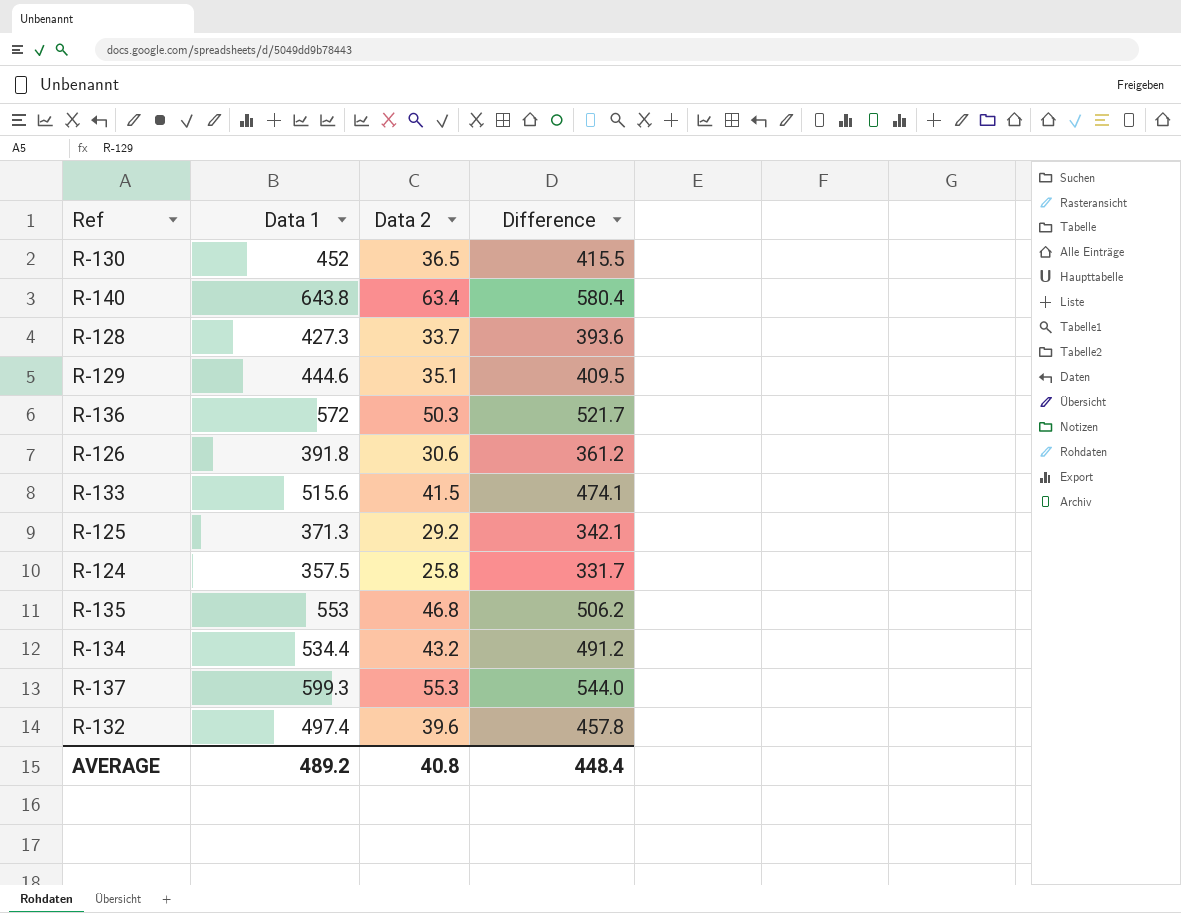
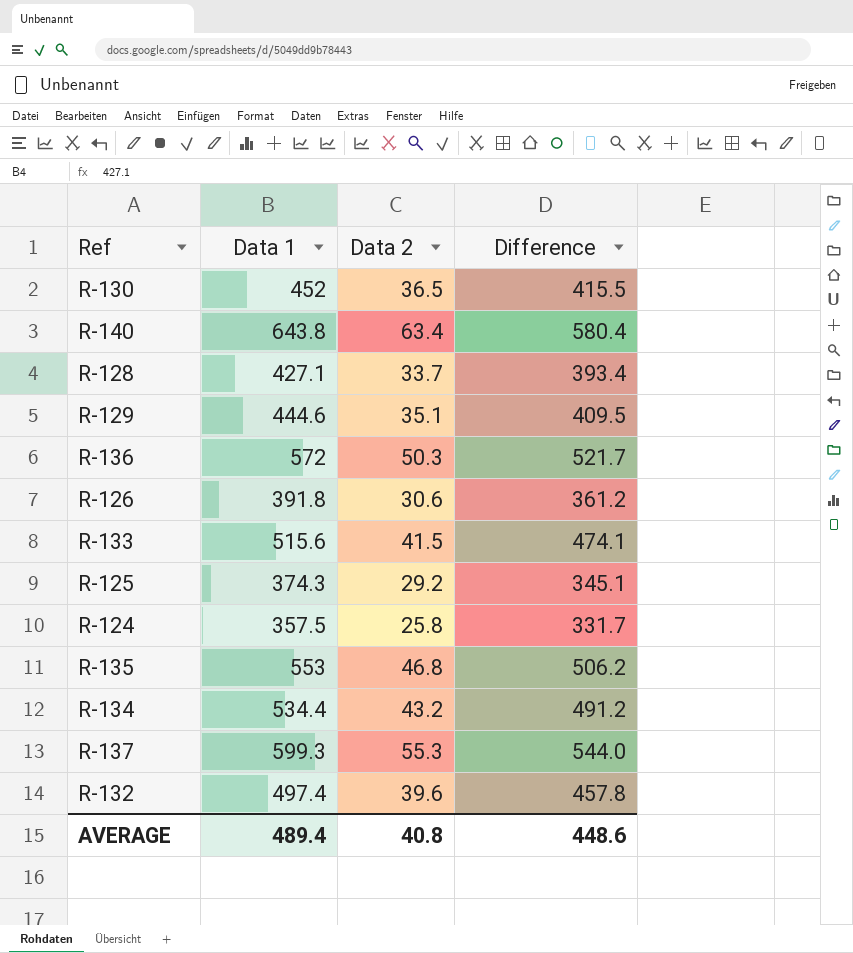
R-128 | Data 1: 427.3 -> 427.1
R-128 | Difference: 393.6 -> 393.4
R-125 | Data 1: 371.3 -> 374.3
R-125 | Difference: 342.1 -> 345.1
AVERAGE | Data 1: 489.2 -> 489.4
AVERAGE | Difference: 448.4 -> 448.6

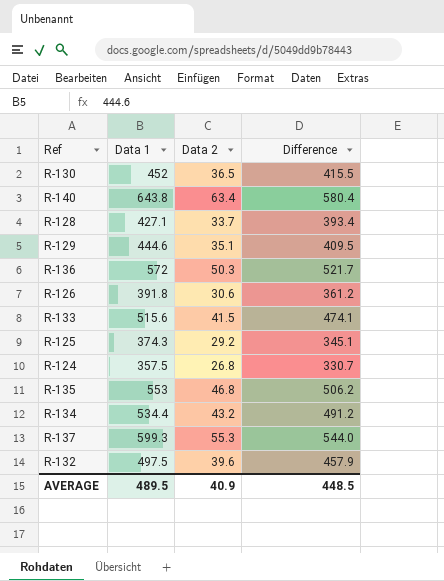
R-124 | Data 2: 25.8 -> 26.8
R-124 | Difference: 331.7 -> 330.7
R-132 | Data 1: 497.4 -> 497.5
R-132 | Difference: 457.8 -> 457.9
AVERAGE | Data 1: 489.4 -> 489.5
AVERAGE | Data 2: 40.8 -> 40.9
AVERAGE | Difference: 448.6 -> 448.5

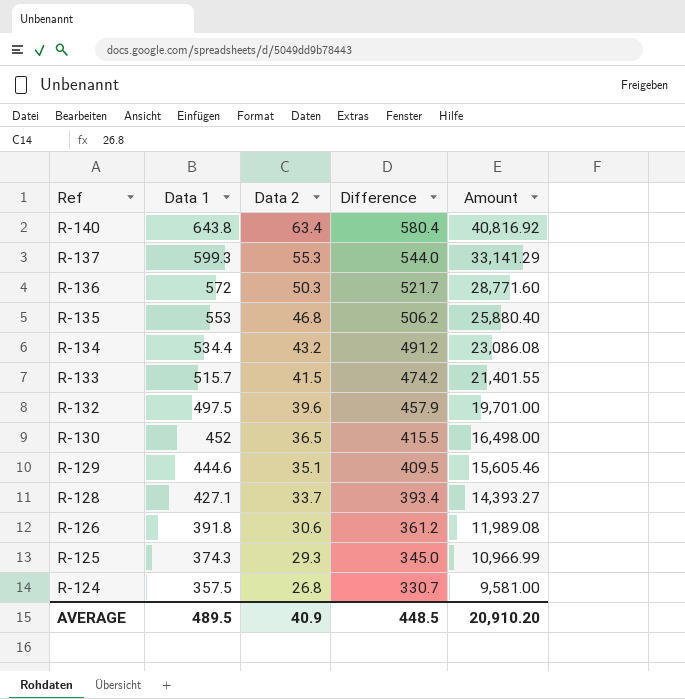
row order: none -> Ref descending
column Amount | formula: none -> [Data 1] * [Data 2]
R-133 | Data 1: 515.6 -> 515.7
R-133 | Difference: 474.1 -> 474.2
R-125 | Data 2: 29.2 -> 29.3
R-125 | Difference: 345.1 -> 345.0

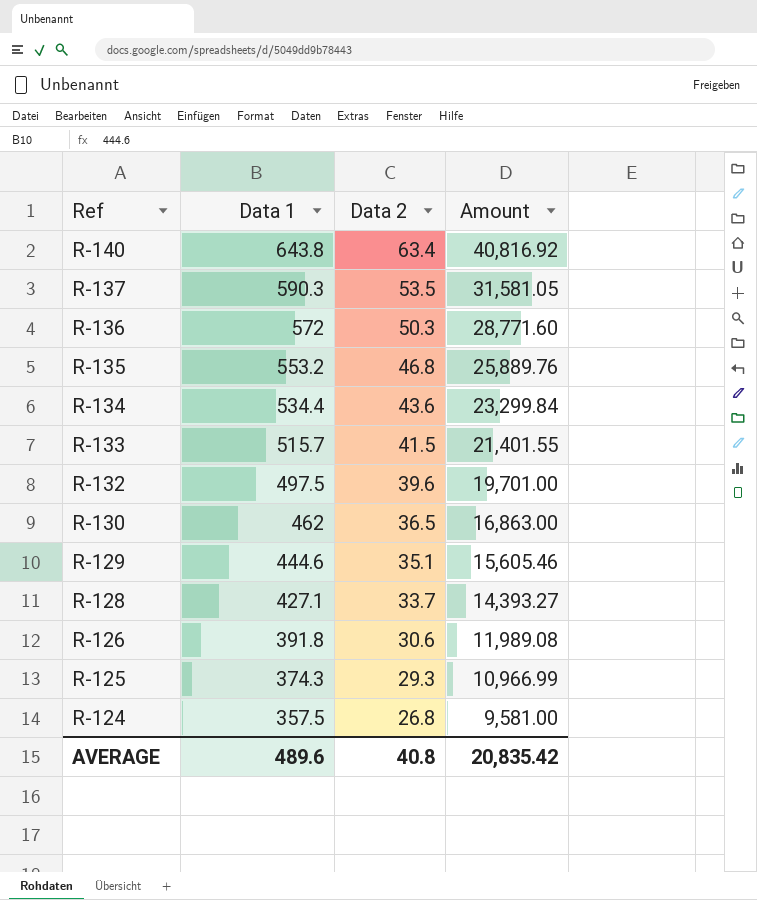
column Difference | formula: [Data 1] - [Data 2] -> none
R-137 | Data 1: 599.3 -> 590.3
R-137 | Data 2: 55.3 -> 53.5
R-137 | Amount: 33,141.29 -> 31,581.05
R-135 | Data 1: 553 -> 553.2
R-135 | Amount: 25,880.40 -> 25,889.76
R-134 | Data 2: 43.2 -> 43.6
R-134 | Amount: 23,086.08 -> 23,299.84
R-130 | Data 1: 452 -> 462
R-130 | Amount: 16,498.00 -> 16,863.00
AVERAGE | Data 1: 489.5 -> 489.6
AVERAGE | Data 2: 40.9 -> 40.8
AVERAGE | Amount: 20,910.20 -> 20,835.42

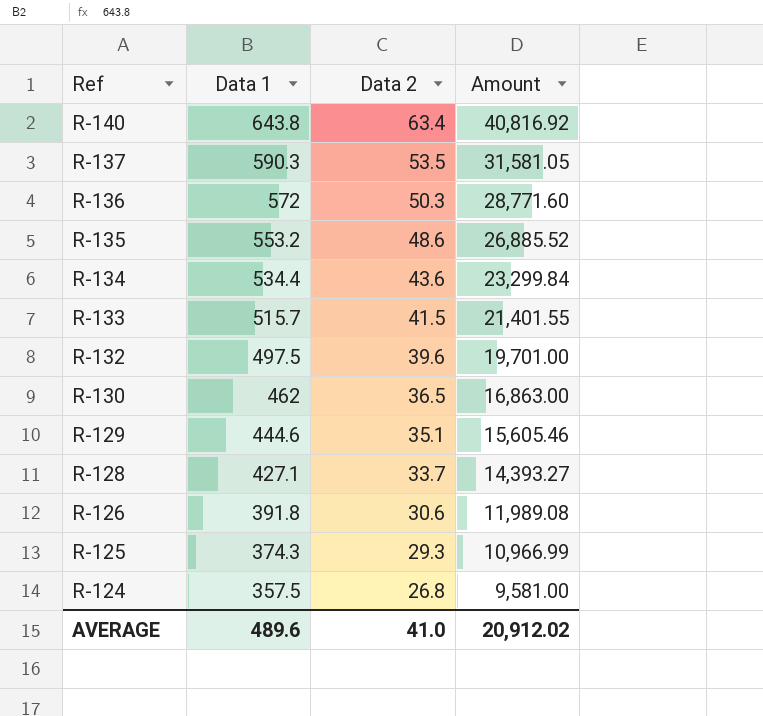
R-135 | Data 2: 46.8 -> 48.6
R-135 | Amount: 25,889.76 -> 26,885.52
AVERAGE | Data 2: 40.8 -> 41.0
AVERAGE | Amount: 20,835.42 -> 20,912.02

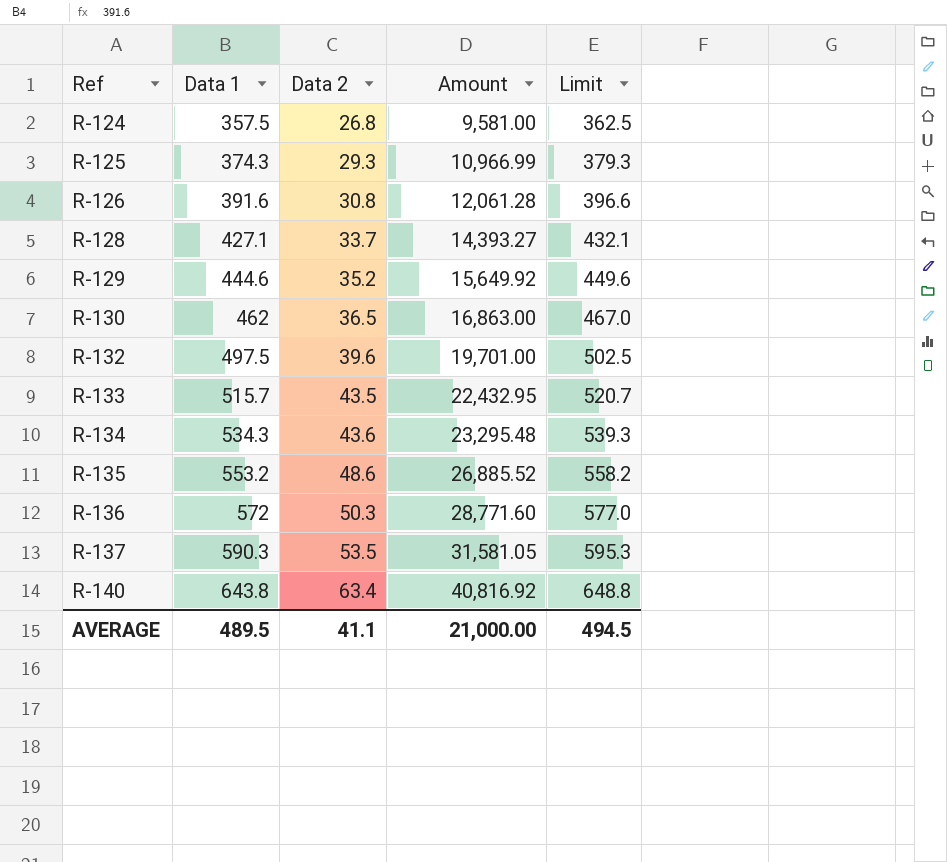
row order: Ref descending -> Ref ascending
column Limit | formula: none -> [Data 1] + 5
R-126 | Data 1: 391.8 -> 391.6
R-126 | Data 2: 30.6 -> 30.8
R-126 | Amount: 11,989.08 -> 12,061.28
R-129 | Data 2: 35.1 -> 35.2
R-129 | Amount: 15,605.46 -> 15,649.92
R-133 | Data 2: 41.5 -> 43.5
R-133 | Amount: 21,401.55 -> 22,432.95
R-134 | Data 1: 534.4 -> 534.3
R-134 | Amount: 23,299.84 -> 23,295.48
AVERAGE | Data 1: 489.6 -> 489.5
AVERAGE | Data 2: 41.0 -> 41.1
AVERAGE | Amount: 20,912.02 -> 21,000.00

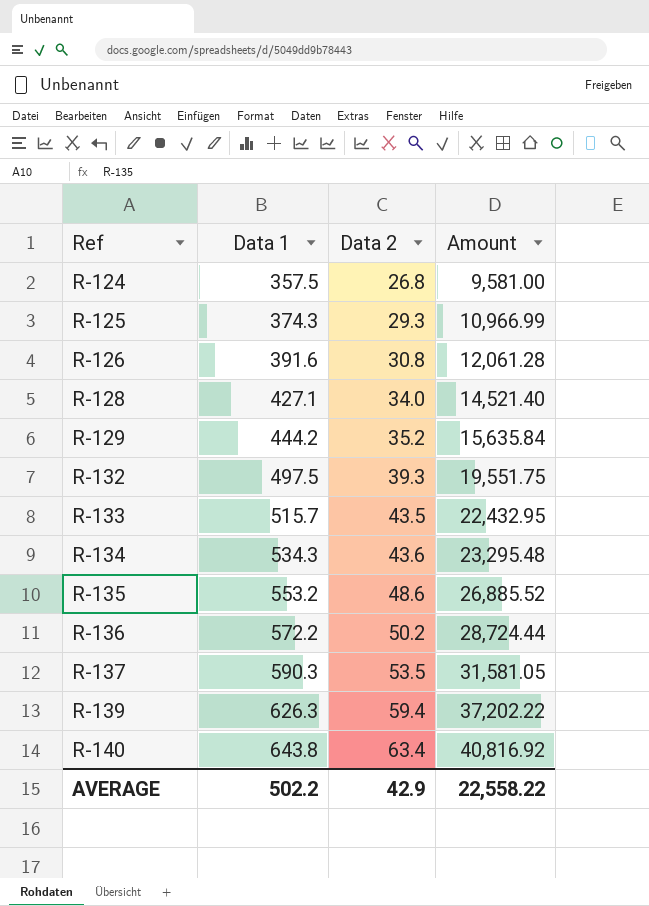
column Limit | formula: [Data 1] + 5 -> none
row R-130: 462 | 36.5 | 16,863.00 | 467.0 -> none
R-128 | Data 2: 33.7 -> 34.0
R-128 | Amount: 14,393.27 -> 14,521.40
R-129 | Data 1: 444.6 -> 444.2
R-129 | Amount: 15,649.92 -> 15,635.84
R-132 | Data 2: 39.6 -> 39.3
R-132 | Amount: 19,701.00 -> 19,551.75
R-136 | Data 1: 572 -> 572.2
R-136 | Data 2: 50.3 -> 50.2
R-136 | Amount: 28,771.60 -> 28,724.44
row R-139: none -> 626.3 | 59.4 | 37,202.22
AVERAGE | Data 1: 489.5 -> 502.2
AVERAGE | Data 2: 41.1 -> 42.9
AVERAGE | Amount: 21,000.00 -> 22,558.22

